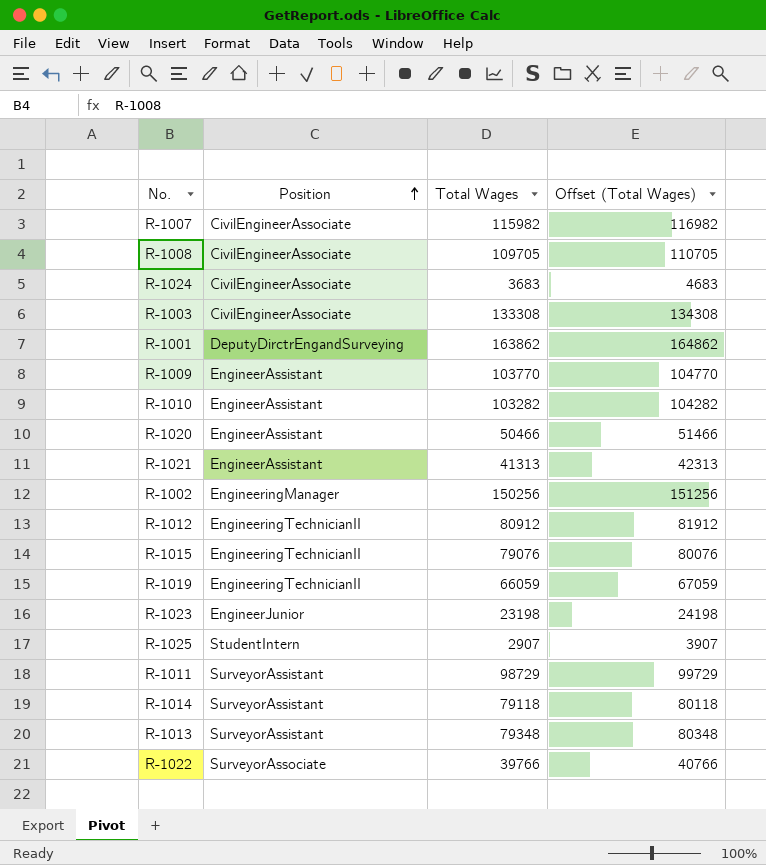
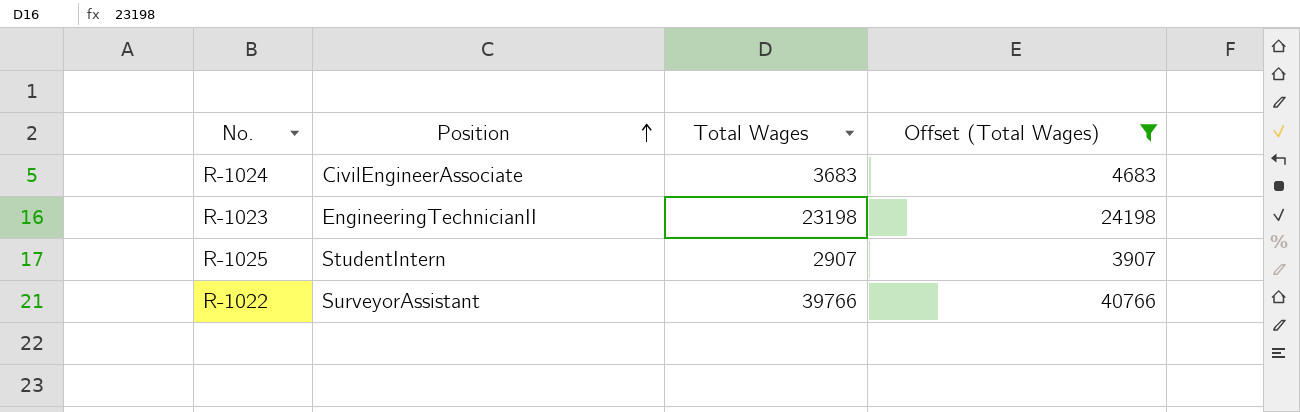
filter: none -> Offset (Total Wages) <= 40766
R-1023 | Position: EngineerJunior -> EngineeringTechnicianII
R-1022 | Position: SurveyorAssociate -> SurveyorAssistant

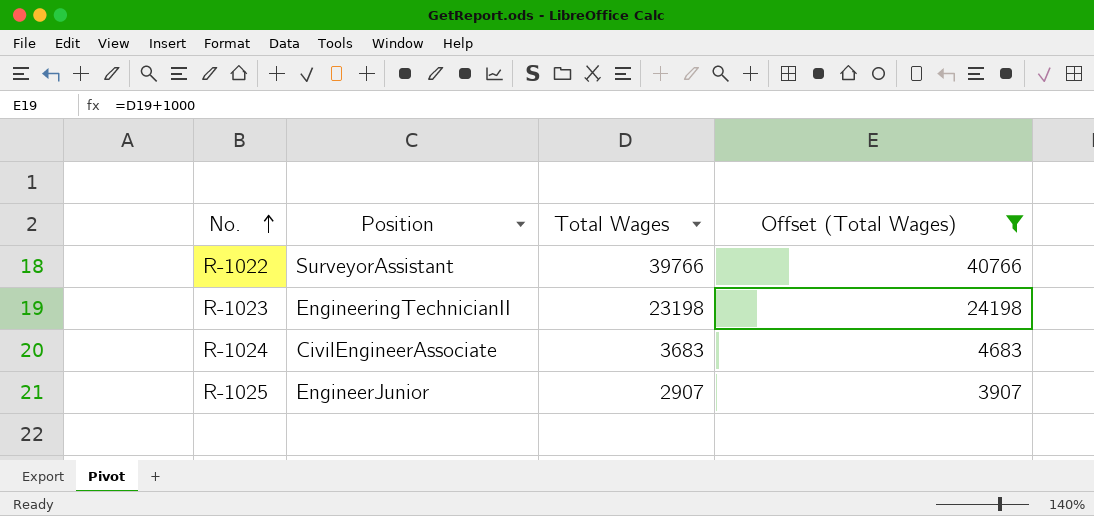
row order: Position ascending -> No. ascending
R-1025 | Position: StudentIntern -> EngineerJunior

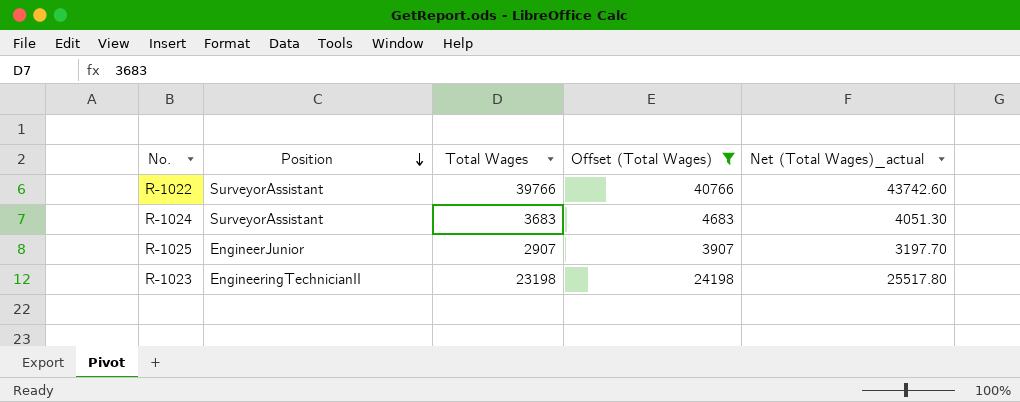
row order: No. ascending -> Position descending
column Net (Total Wages)_actual | formula: none -> [Total Wages] * 1.1
R-1024 | Position: CivilEngineerAssociate -> SurveyorAssistant

